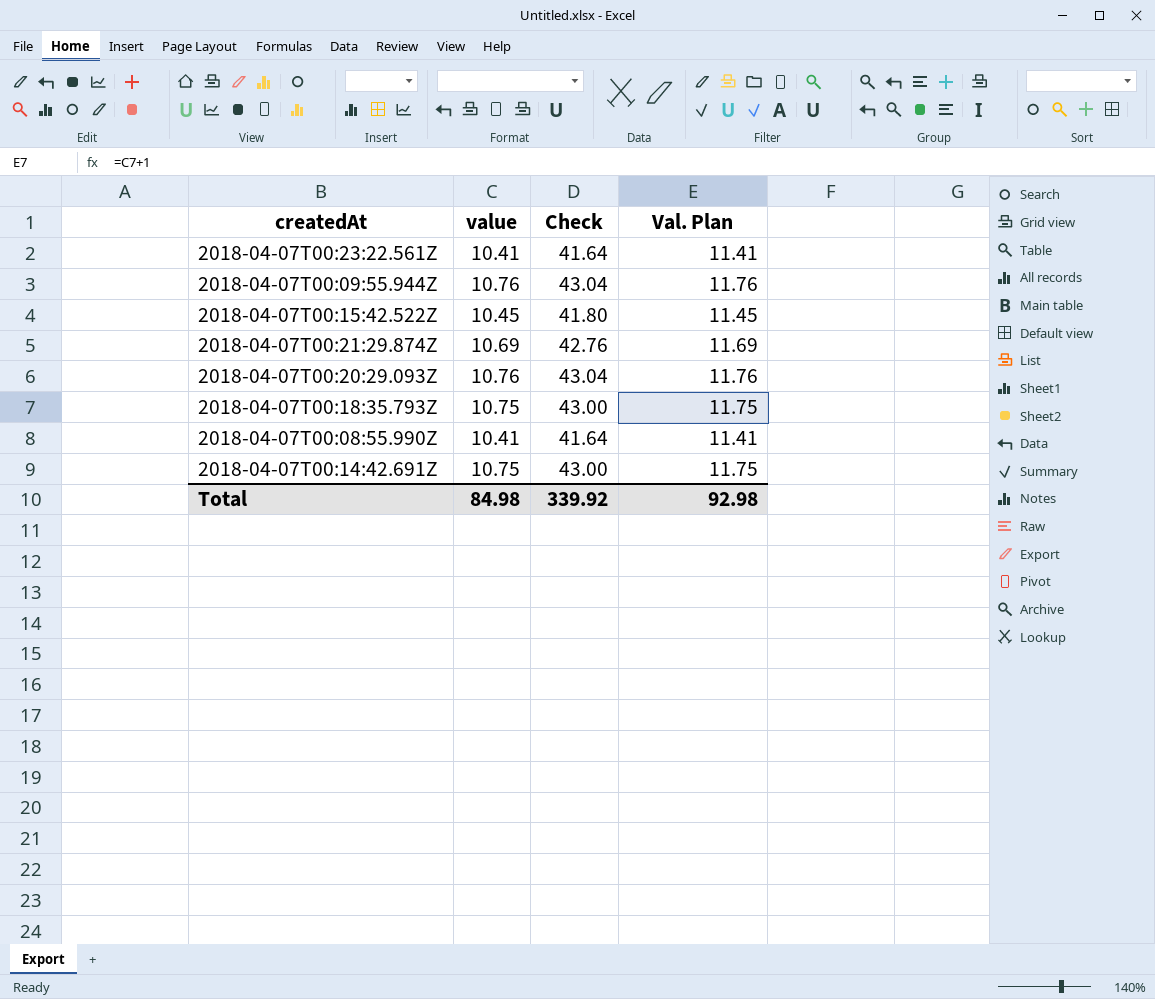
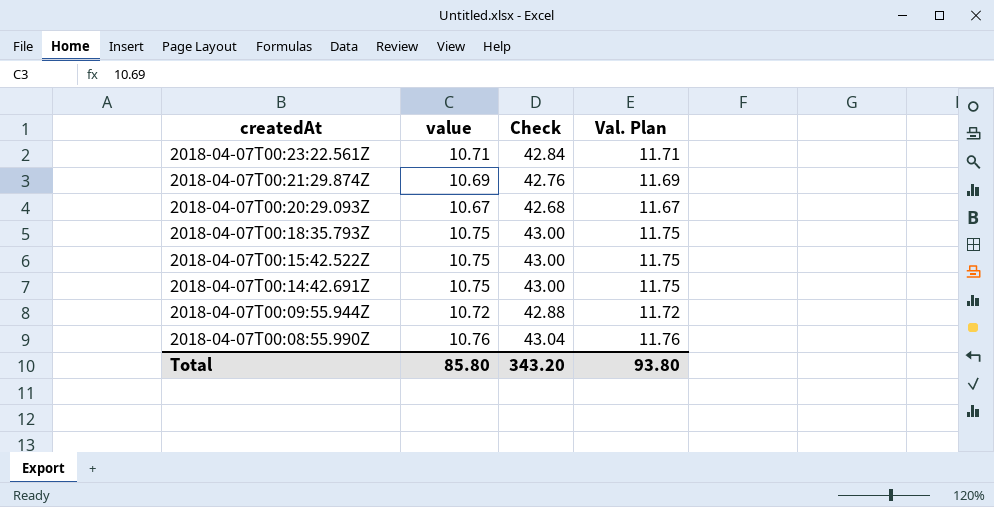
row order: none -> createdAt descending
2018-04-07T00:23:22.561Z | value: 10.41 -> 10.71
2018-04-07T00:23:22.561Z | Check: 41.64 -> 42.84
2018-04-07T00:23:22.561Z | Val. Plan: 11.41 -> 11.71
2018-04-07T00:20:29.093Z | value: 10.76 -> 10.67
2018-04-07T00:20:29.093Z | Check: 43.04 -> 42.68
2018-04-07T00:20:29.093Z | Val. Plan: 11.76 -> 11.67
2018-04-07T00:15:42.522Z | value: 10.45 -> 10.75
2018-04-07T00:15:42.522Z | Check: 41.80 -> 43.00
2018-04-07T00:15:42.522Z | Val. Plan: 11.45 -> 11.75
2018-04-07T00:09:55.944Z | value: 10.76 -> 10.72
2018-04-07T00:09:55.944Z | Check: 43.04 -> 42.88
2018-04-07T00:09:55.944Z | Val. Plan: 11.76 -> 11.72
2018-04-07T00:08:55.990Z | value: 10.41 -> 10.76
2018-04-07T00:08:55.990Z | Check: 41.64 -> 43.04
2018-04-07T00:08:55.990Z | Val. Plan: 11.41 -> 11.76
Total | value: 84.98 -> 85.80
Total | Check: 339.92 -> 343.20
Total | Val. Plan: 92.98 -> 93.80

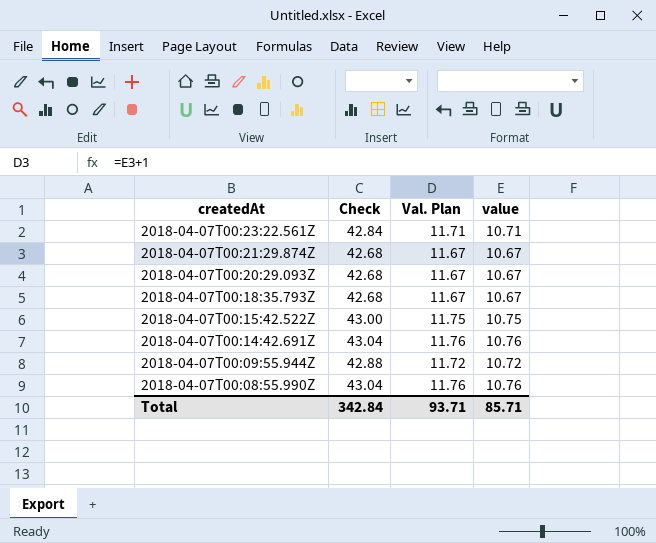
column value | position: 2 -> 4
2018-04-07T00:21:29.874Z | Check: 42.76 -> 42.68
2018-04-07T00:21:29.874Z | Val. Plan: 11.69 -> 11.67
2018-04-07T00:21:29.874Z | value: 10.69 -> 10.67
2018-04-07T00:18:35.793Z | Check: 43.00 -> 42.68
2018-04-07T00:18:35.793Z | Val. Plan: 11.75 -> 11.67
2018-04-07T00:18:35.793Z | value: 10.75 -> 10.67
2018-04-07T00:14:42.691Z | Check: 43.00 -> 43.04
2018-04-07T00:14:42.691Z | Val. Plan: 11.75 -> 11.76
2018-04-07T00:14:42.691Z | value: 10.75 -> 10.76
Total | Check: 343.20 -> 342.84
Total | Val. Plan: 93.80 -> 93.71
Total | value: 85.80 -> 85.71

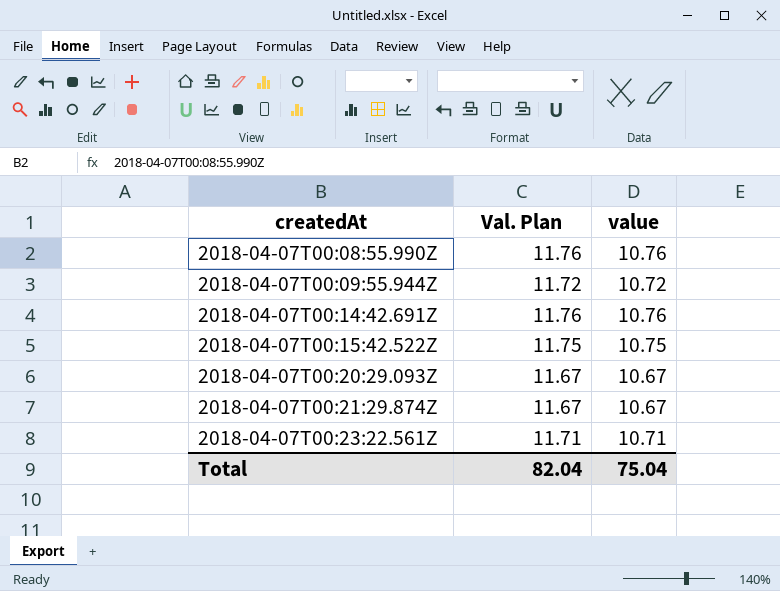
row order: createdAt descending -> createdAt ascending
column Check | formula: [value] * 4 -> none
row 2018-04-07T00:18:35.793Z: 42.68 | 11.67 | 10.67 -> none
Total | Val. Plan: 93.71 -> 82.04
Total | value: 85.71 -> 75.04

